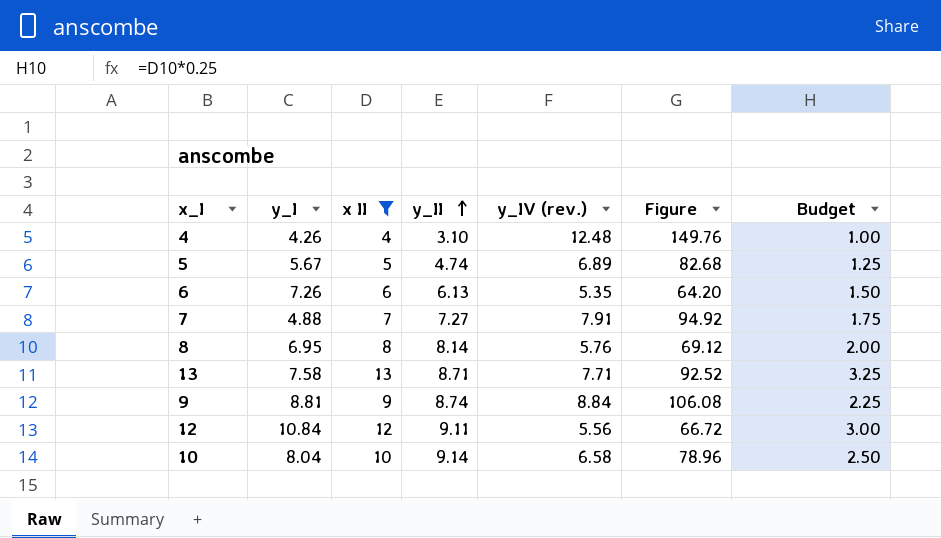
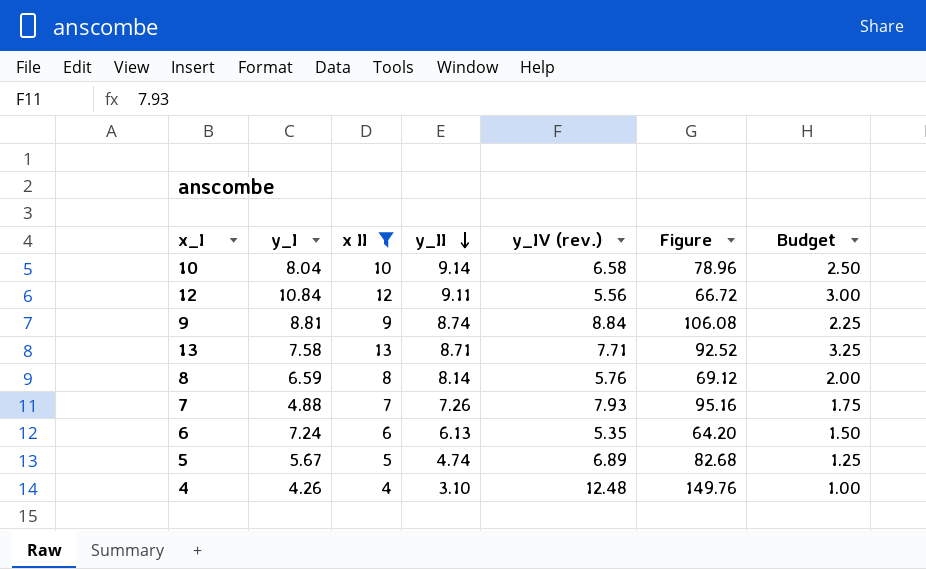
row order: y_II ascending -> y_II descending
8 | y_I: 6.95 -> 6.59
7 | y_II: 7.27 -> 7.26
7 | y_IV (rev.): 7.91 -> 7.93
7 | Figure: 94.92 -> 95.16
6 | y_I: 7.26 -> 7.24

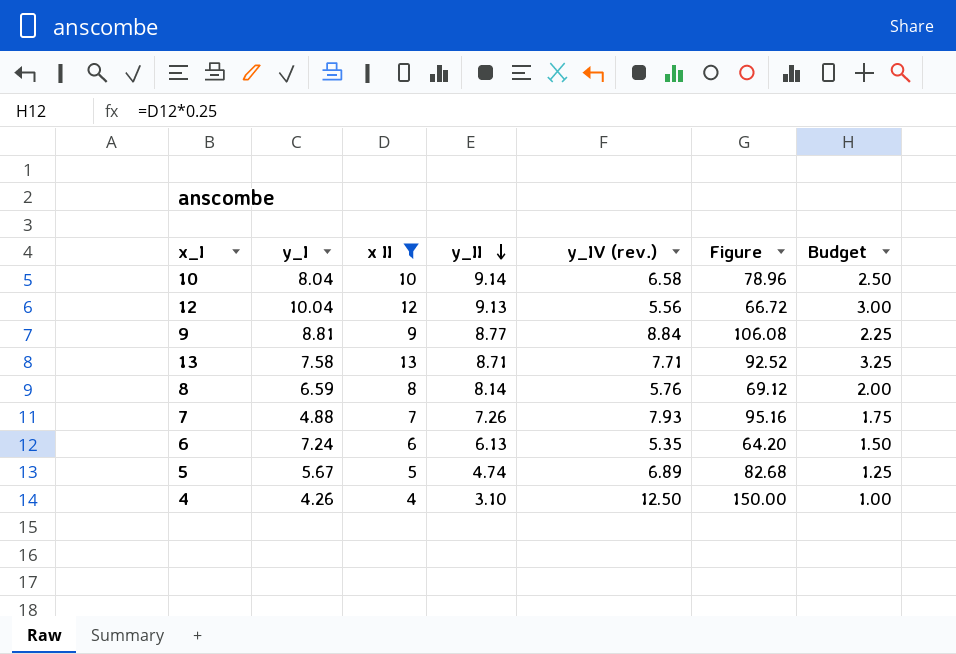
12 | y_I: 10.84 -> 10.04
12 | y_II: 9.11 -> 9.13
9 | y_II: 8.74 -> 8.77
4 | y_IV (rev.): 12.48 -> 12.50
4 | Figure: 149.76 -> 150.00

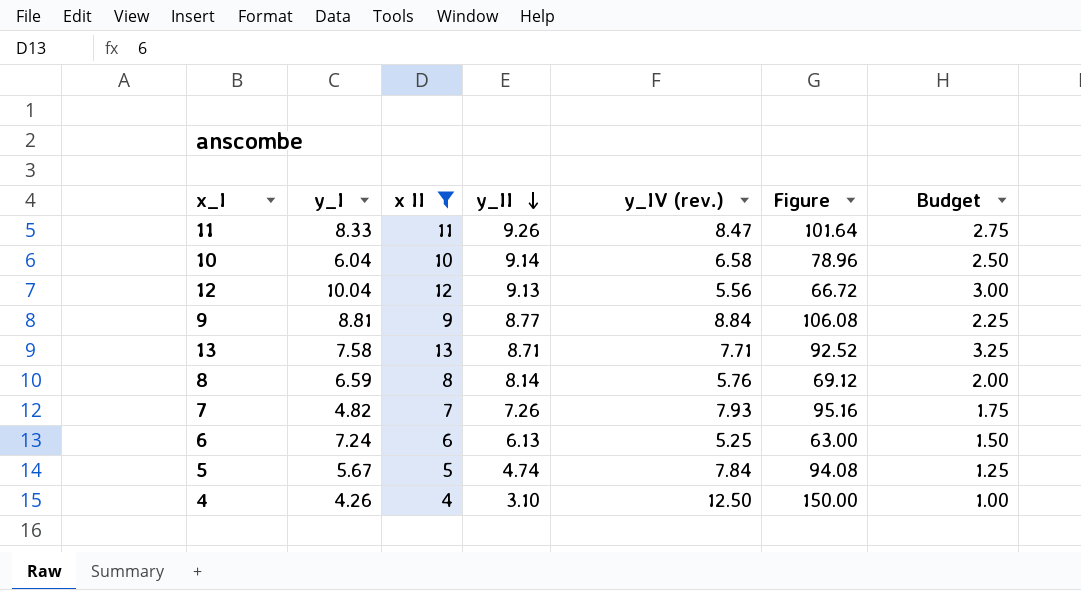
row 11: none -> 8.33 | 11 | 9.26 | 8.47 | 101.64 | 2.75
10 | y_I: 8.04 -> 6.04
7 | y_I: 4.88 -> 4.82
6 | y_IV (rev.): 5.35 -> 5.25
6 | Figure: 64.20 -> 63.00
5 | y_IV (rev.): 6.89 -> 7.84
5 | Figure: 82.68 -> 94.08

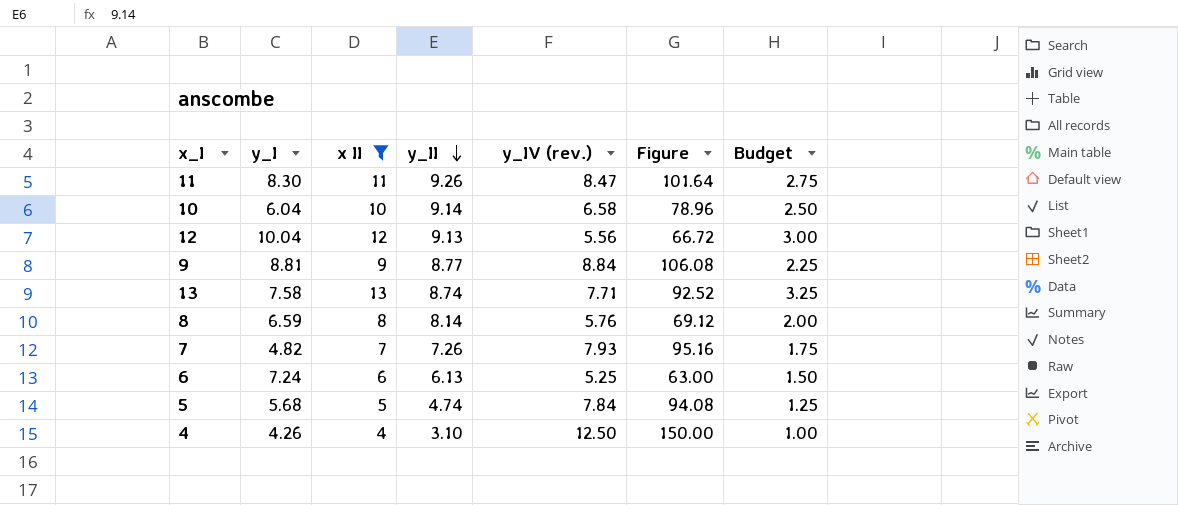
11 | y_I: 8.33 -> 8.30
13 | y_II: 8.71 -> 8.74
5 | y_I: 5.67 -> 5.68

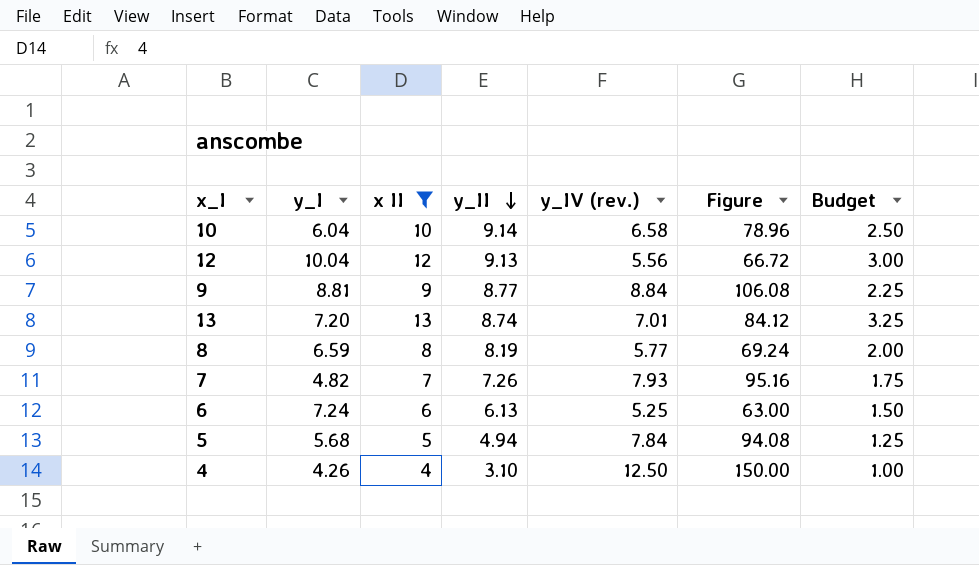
row 11: 8.30 | 11 | 9.26 | 8.47 | 101.64 | 2.75 -> none
13 | y_I: 7.58 -> 7.20
13 | y_IV (rev.): 7.71 -> 7.01
13 | Figure: 92.52 -> 84.12
8 | y_II: 8.14 -> 8.19
8 | y_IV (rev.): 5.76 -> 5.77
8 | Figure: 69.12 -> 69.24
5 | y_II: 4.74 -> 4.94

